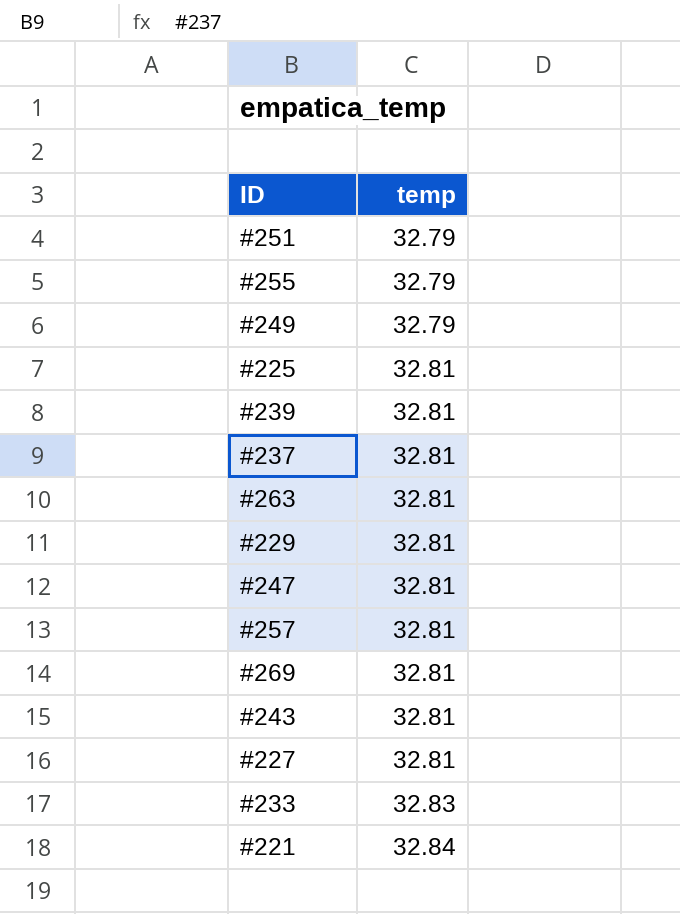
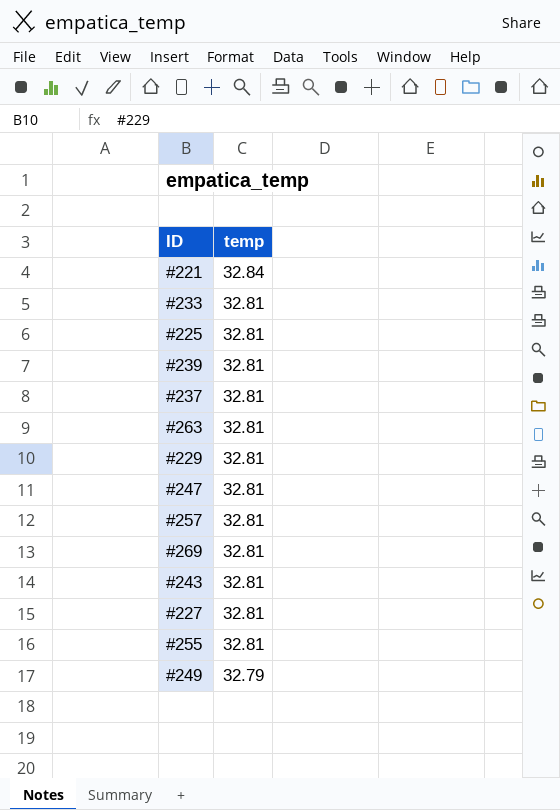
row order: temp ascending -> temp descending
row #251: 32.79 -> none
#233 | temp: 32.83 -> 32.81
#255 | temp: 32.79 -> 32.81

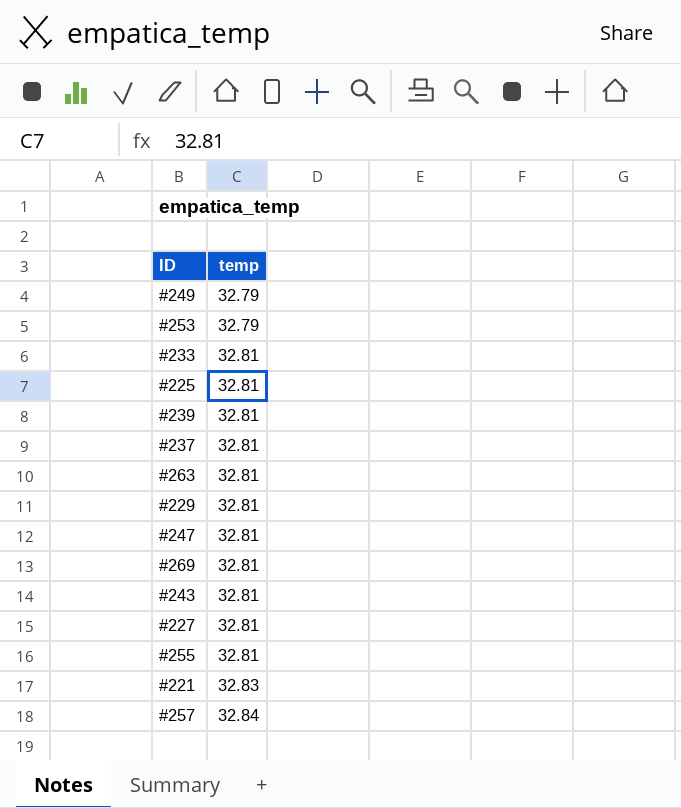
row order: temp descending -> temp ascending
row #253: none -> 32.79
#221 | temp: 32.84 -> 32.83
#257 | temp: 32.81 -> 32.84

